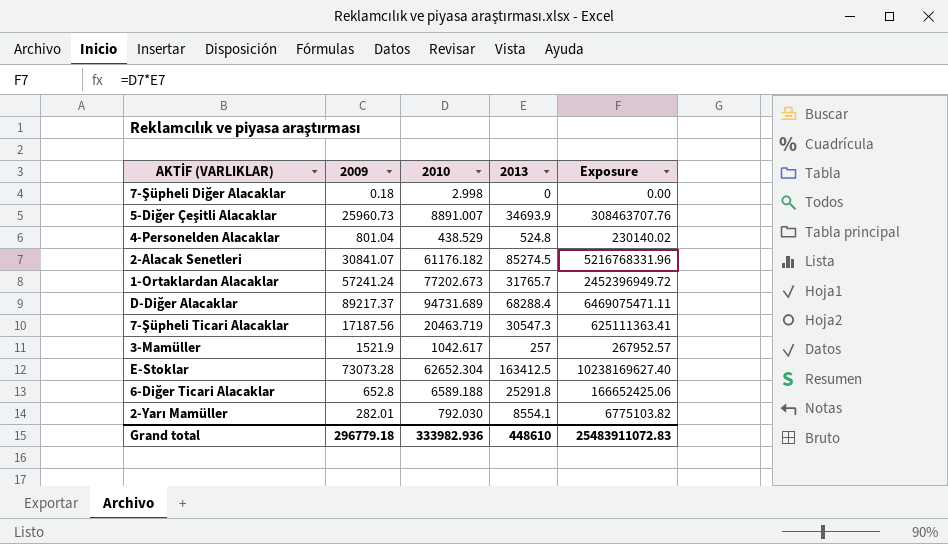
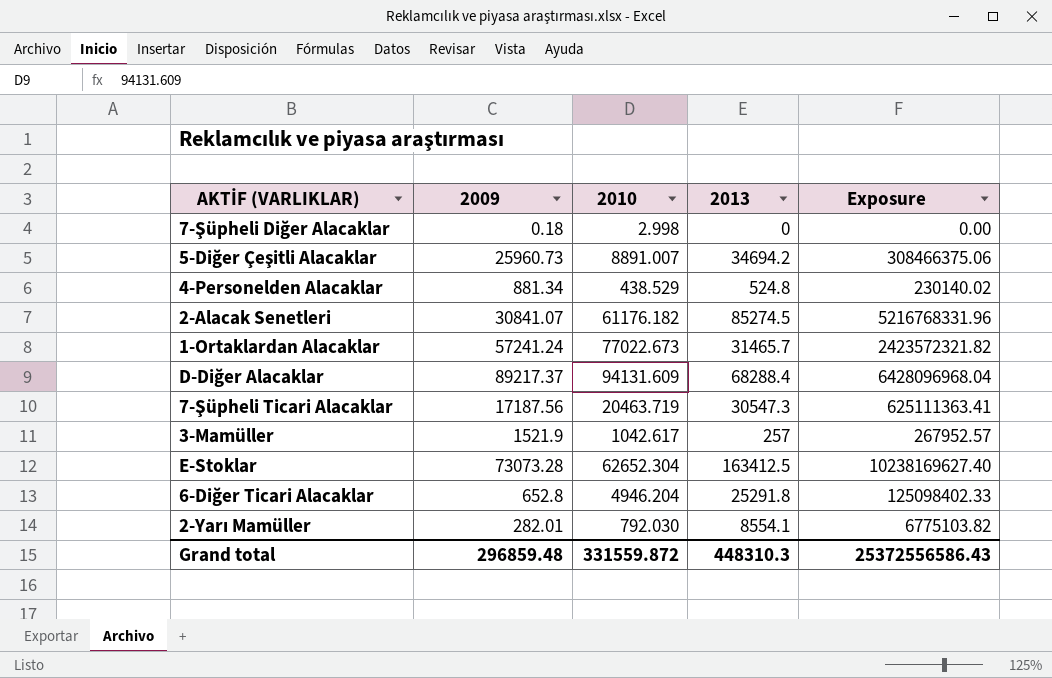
5-Diğer Çeşitli Alacaklar | 2013: 34693.9 -> 34694.2
5-Diğer Çeşitli Alacaklar | Exposure: 308463707.76 -> 308466375.06
4-Personelden Alacaklar | 2009: 801.04 -> 881.34
1-Ortaklardan Alacaklar | 2010: 77202.673 -> 77022.673
1-Ortaklardan Alacaklar | 2013: 31765.7 -> 31465.7
1-Ortaklardan Alacaklar | Exposure: 2452396949.72 -> 2423572321.82
D-Diğer Alacaklar | 2010: 94731.689 -> 94131.609
D-Diğer Alacaklar | Exposure: 6469075471.11 -> 6428096968.04
6-Diğer Ticari Alacaklar | 2010: 6589.188 -> 4946.204
6-Diğer Ticari Alacaklar | Exposure: 166652425.06 -> 125098402.33
Grand total | 2009: 296779.18 -> 296859.48
Grand total | 2010: 333982.936 -> 331559.872
Grand total | 2013: 448610 -> 448310.3
Grand total | Exposure: 25483911072.83 -> 25372556586.43

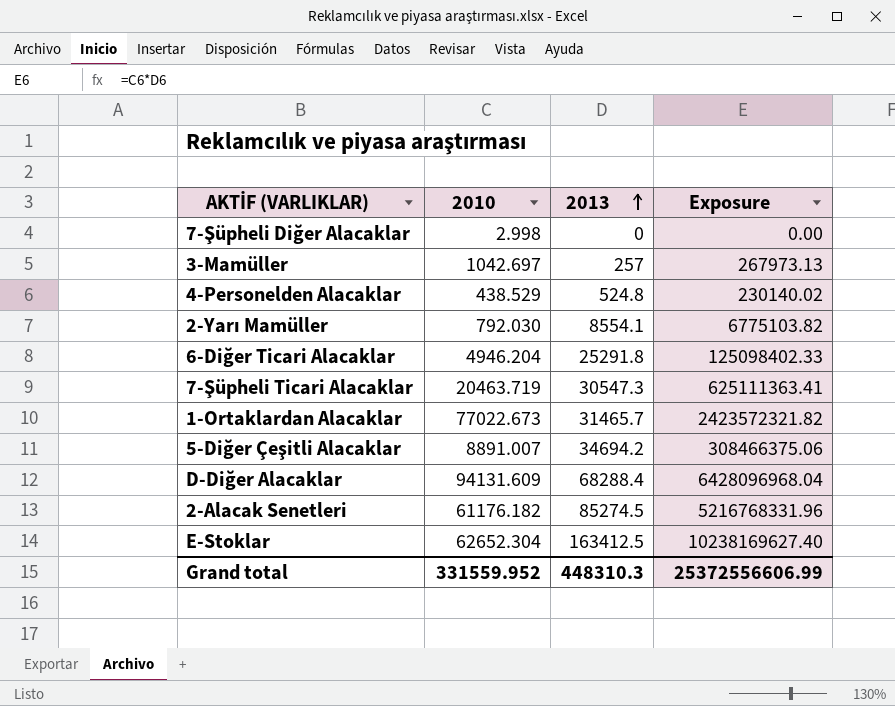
row order: none -> 2013 ascending
column 2009 | position: 2 -> none
3-Mamüller | 2010: 1042.617 -> 1042.697
3-Mamüller | Exposure: 267952.57 -> 267973.13
Grand total | 2010: 331559.872 -> 331559.952
Grand total | Exposure: 25372556586.43 -> 25372556606.99

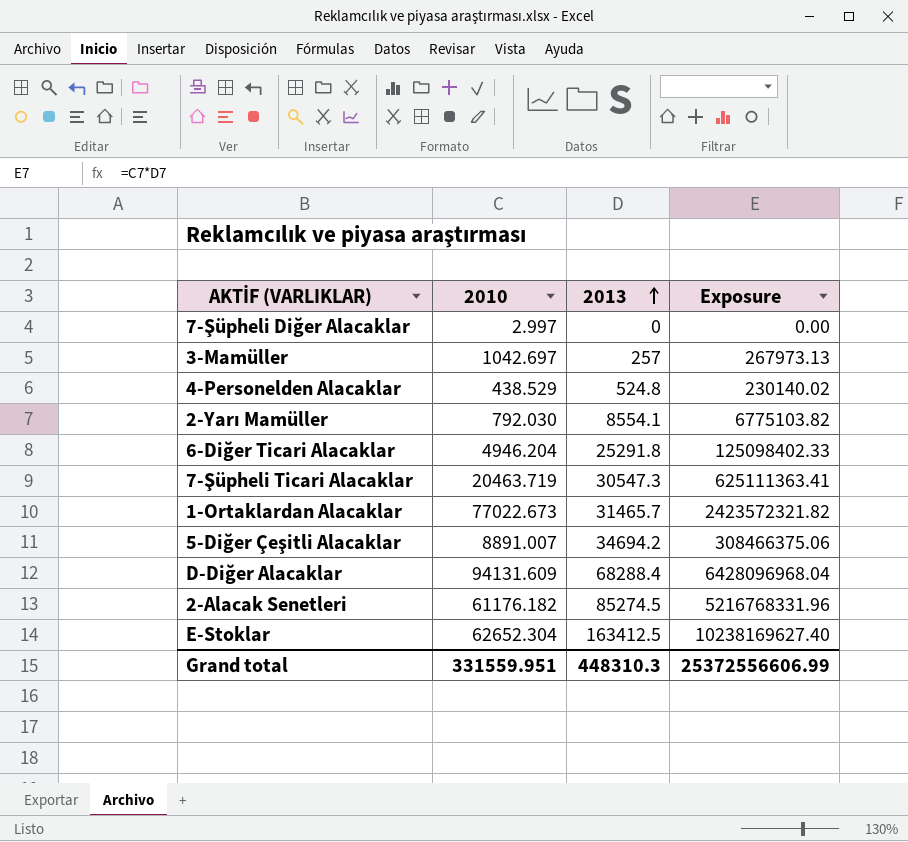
7-Şüpheli Diğer Alacaklar | 2010: 2.998 -> 2.997
Grand total | 2010: 331559.952 -> 331559.951

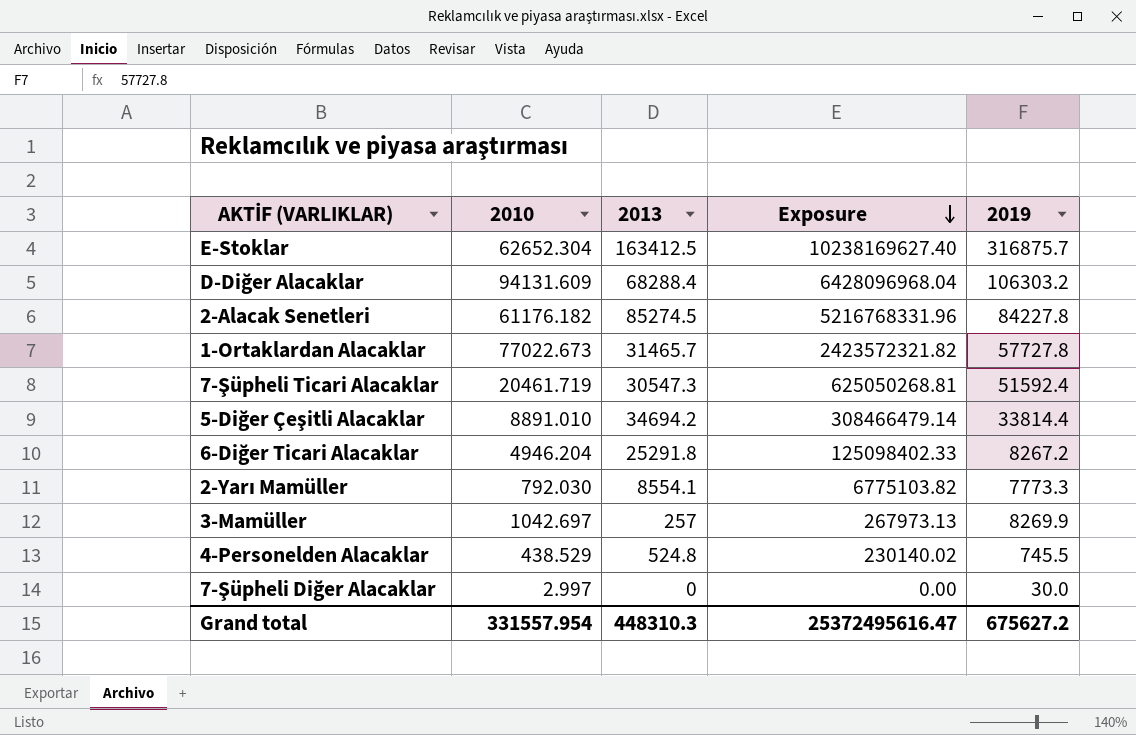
row order: 2013 ascending -> Exposure descending
column 2019 | position: none -> 5
7-Şüpheli Ticari Alacaklar | 2010: 20463.719 -> 20461.719
7-Şüpheli Ticari Alacaklar | Exposure: 625111363.41 -> 625050268.81
5-Diğer Çeşitli Alacaklar | 2010: 8891.007 -> 8891.010
5-Diğer Çeşitli Alacaklar | Exposure: 308466375.06 -> 308466479.14
Grand total | 2010: 331559.951 -> 331557.954
Grand total | Exposure: 25372556606.99 -> 25372495616.47

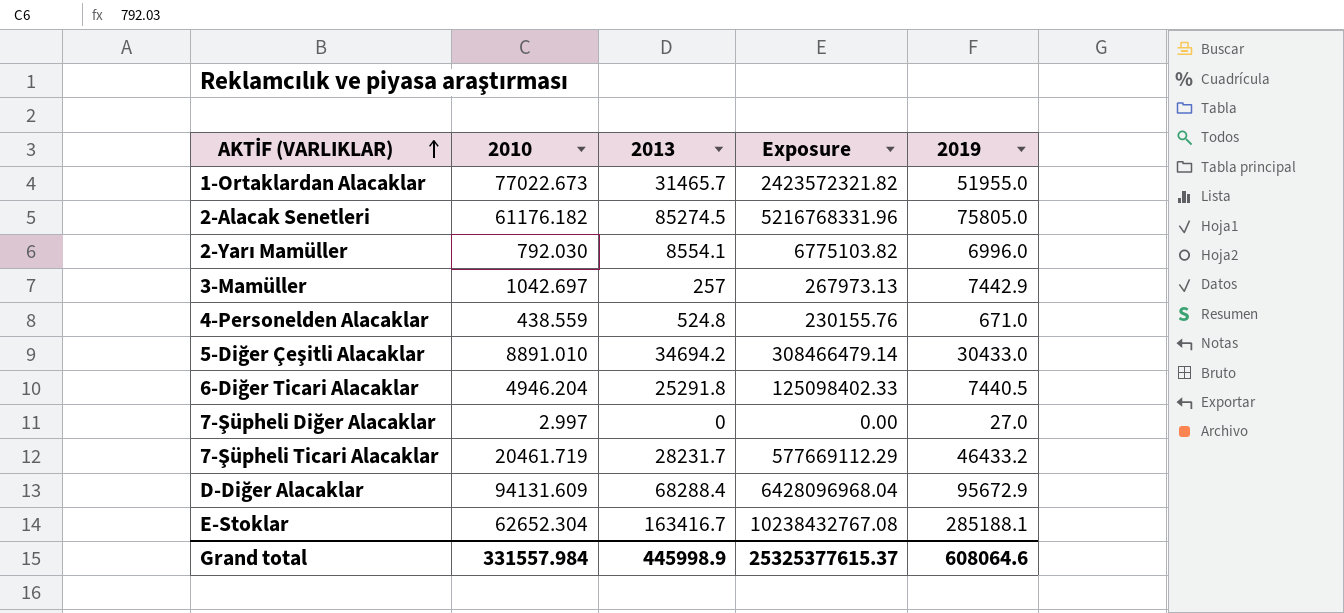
row order: Exposure descending -> AKTİF (VARLIKLAR) ascending
1-Ortaklardan Alacaklar | 2019: 57727.8 -> 51955.0
2-Alacak Senetleri | 2019: 84227.8 -> 75805.0
2-Yarı Mamüller | 2019: 7773.3 -> 6996.0
3-Mamüller | 2019: 8269.9 -> 7442.9
4-Personelden Alacaklar | 2010: 438.529 -> 438.559
4-Personelden Alacaklar | Exposure: 230140.02 -> 230155.76
4-Personelden Alacaklar | 2019: 745.5 -> 671.0
5-Diğer Çeşitli Alacaklar | 2019: 33814.4 -> 30433.0
6-Diğer Ticari Alacaklar | 2019: 8267.2 -> 7440.5
7-Şüpheli Diğer Alacaklar | 2019: 30.0 -> 27.0
7-Şüpheli Ticari Alacaklar | 2013: 30547.3 -> 28231.7
7-Şüpheli Ticari Alacaklar | Exposure: 625050268.81 -> 577669112.29
7-Şüpheli Ticari Alacaklar | 2019: 51592.4 -> 46433.2
D-Diğer Alacaklar | 2019: 106303.2 -> 95672.9
E-Stoklar | 2013: 163412.5 -> 163416.7
E-Stoklar | Exposure: 10238169627.40 -> 10238432767.08
E-Stoklar | 2019: 316875.7 -> 285188.1
Grand total | 2010: 331557.954 -> 331557.984
Grand total | 2013: 448310.3 -> 445998.9
Grand total | Exposure: 25372495616.47 -> 25325377615.37
Grand total | 2019: 675627.2 -> 608064.6

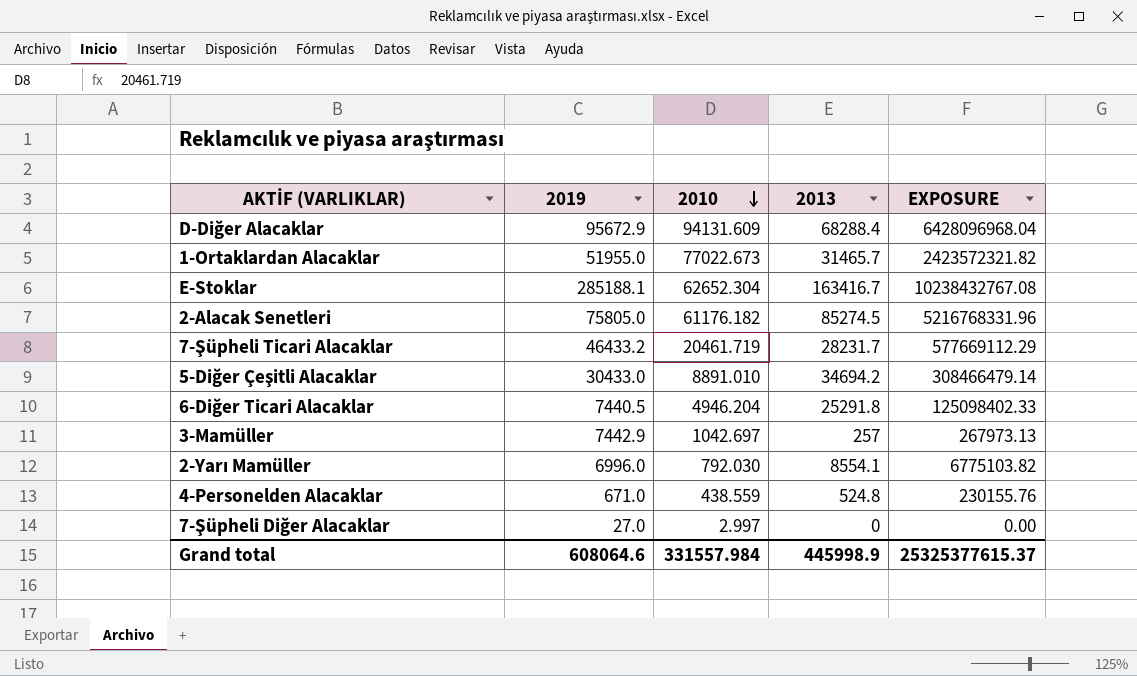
row order: AKTİF (VARLIKLAR) ascending -> 2010 descending
column 2019 | position: 5 -> 2
column name: Exposure -> EXPOSURE

